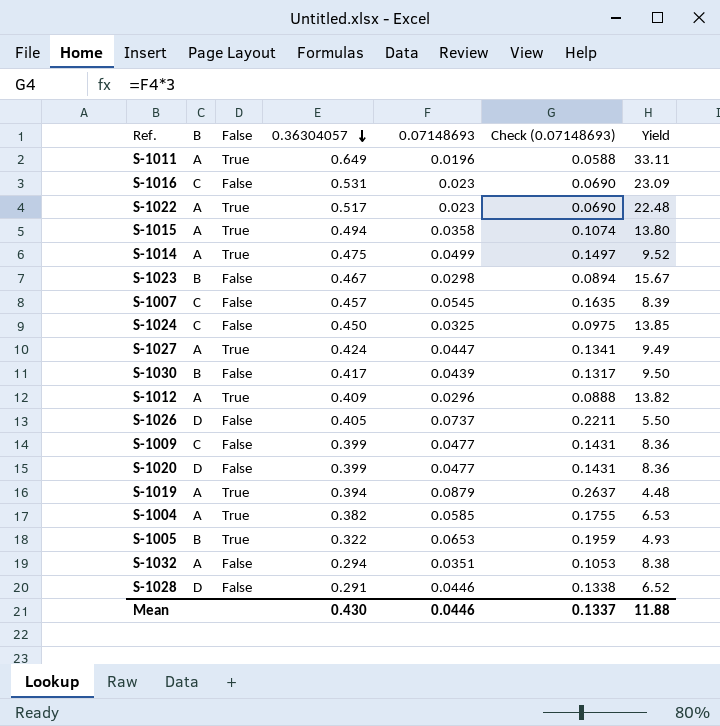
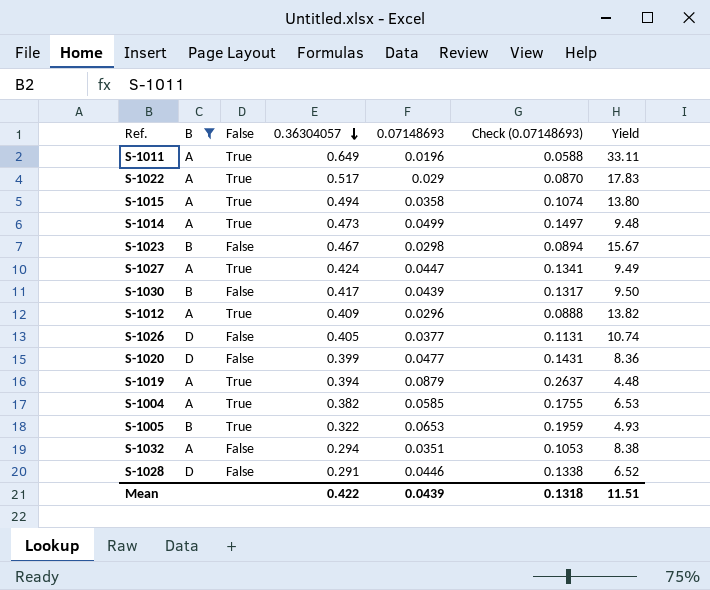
filter: none -> B != C
S-1022 | 0.07148693: 0.023 -> 0.029
S-1022 | Check (0.07148693): 0.0690 -> 0.0870
S-1022 | Yield: 22.48 -> 17.83
S-1014 | 0.36304057: 0.475 -> 0.473
S-1014 | Yield: 9.52 -> 9.48
S-1026 | 0.07148693: 0.0737 -> 0.0377
S-1026 | Check (0.07148693): 0.2211 -> 0.1131
S-1026 | Yield: 5.50 -> 10.74
Mean | 0.36304057: 0.430 -> 0.422
Mean | 0.07148693: 0.0446 -> 0.0439
Mean | Check (0.07148693): 0.1337 -> 0.1318
Mean | Yield: 11.88 -> 11.51

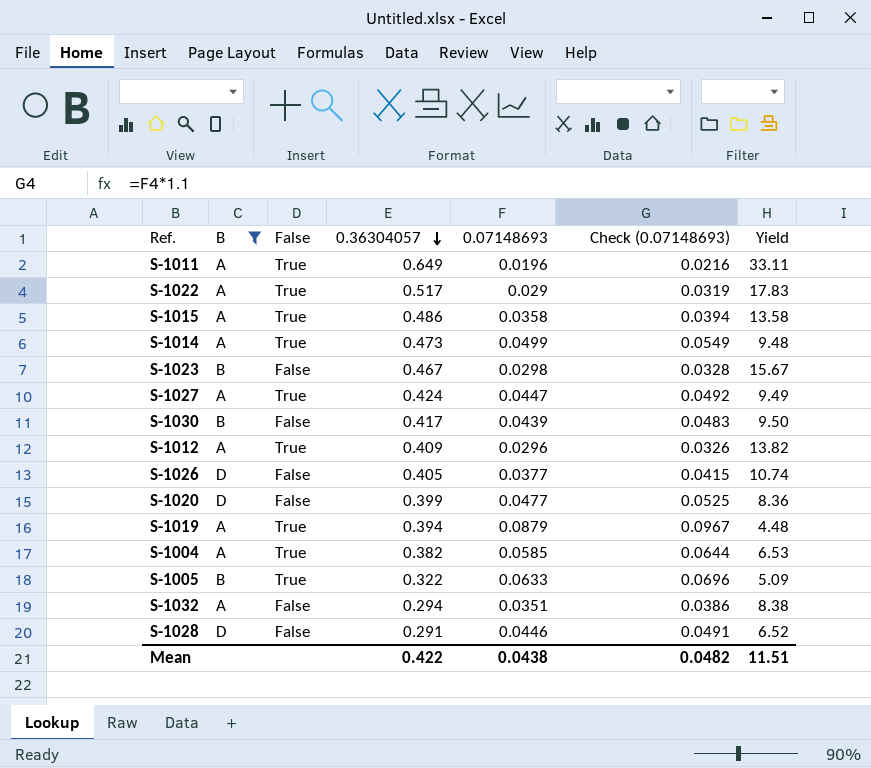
column Check (0.07148693) | formula: [0.07148693] * 3 -> [0.07148693] * 1.1
S-1015 | 0.36304057: 0.494 -> 0.486
S-1015 | Yield: 13.80 -> 13.58
S-1005 | 0.07148693: 0.0653 -> 0.0633
S-1005 | Yield: 4.93 -> 5.09
Mean | 0.07148693: 0.0439 -> 0.0438
Mean | Check (0.07148693): 0.1318 -> 0.0482

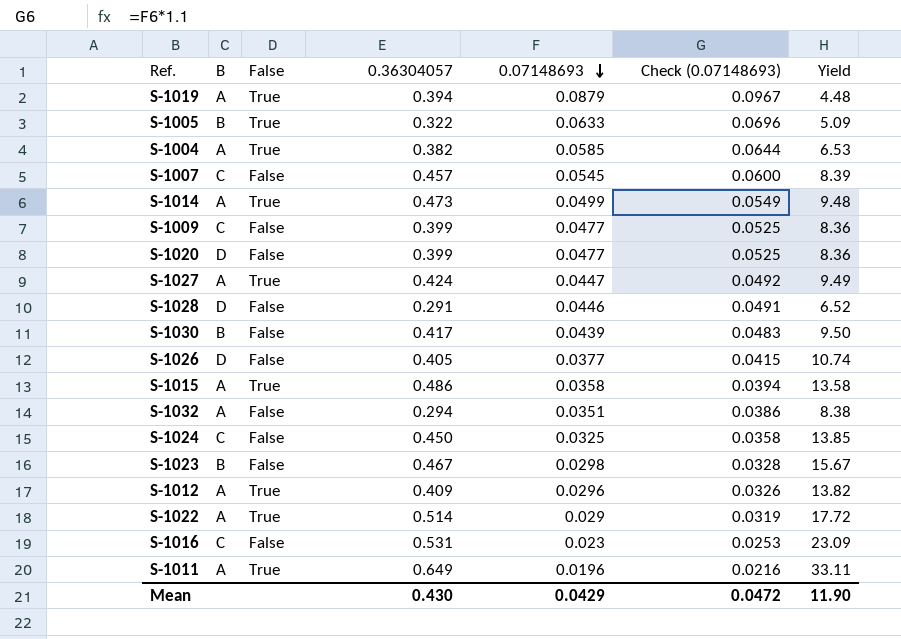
filter: B != C -> none
row order: 0.36304057 descending -> 0.07148693 descending
S-1022 | 0.36304057: 0.517 -> 0.514
S-1022 | Yield: 17.83 -> 17.72
Mean | 0.36304057: 0.422 -> 0.430
Mean | 0.07148693: 0.0438 -> 0.0429
Mean | Check (0.07148693): 0.0482 -> 0.0472
Mean | Yield: 11.51 -> 11.90

